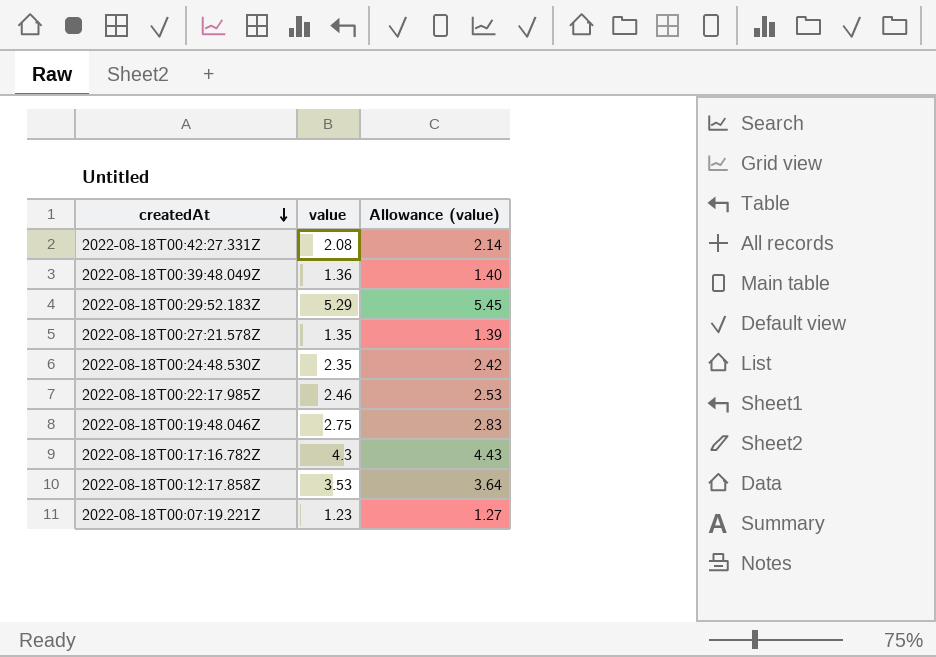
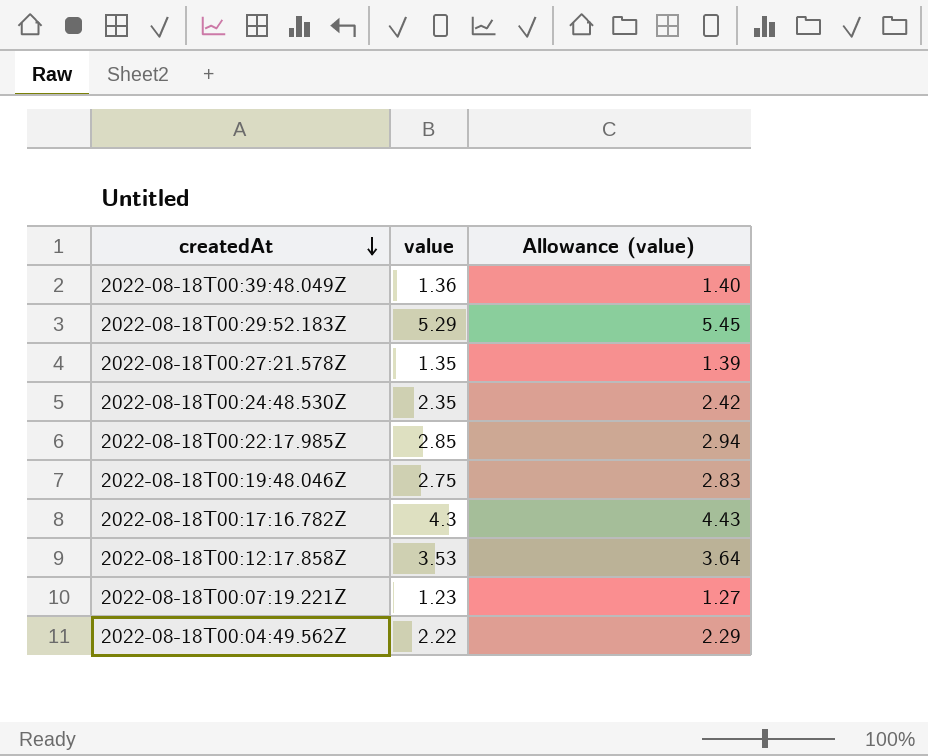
row 2022-08-18T00:42:27.331Z: 2.08 | 2.14 -> none
2022-08-18T00:22:17.985Z | value: 2.46 -> 2.85
2022-08-18T00:22:17.985Z | Allowance (value): 2.53 -> 2.94
row 2022-08-18T00:04:49.562Z: none -> 2.22 | 2.29

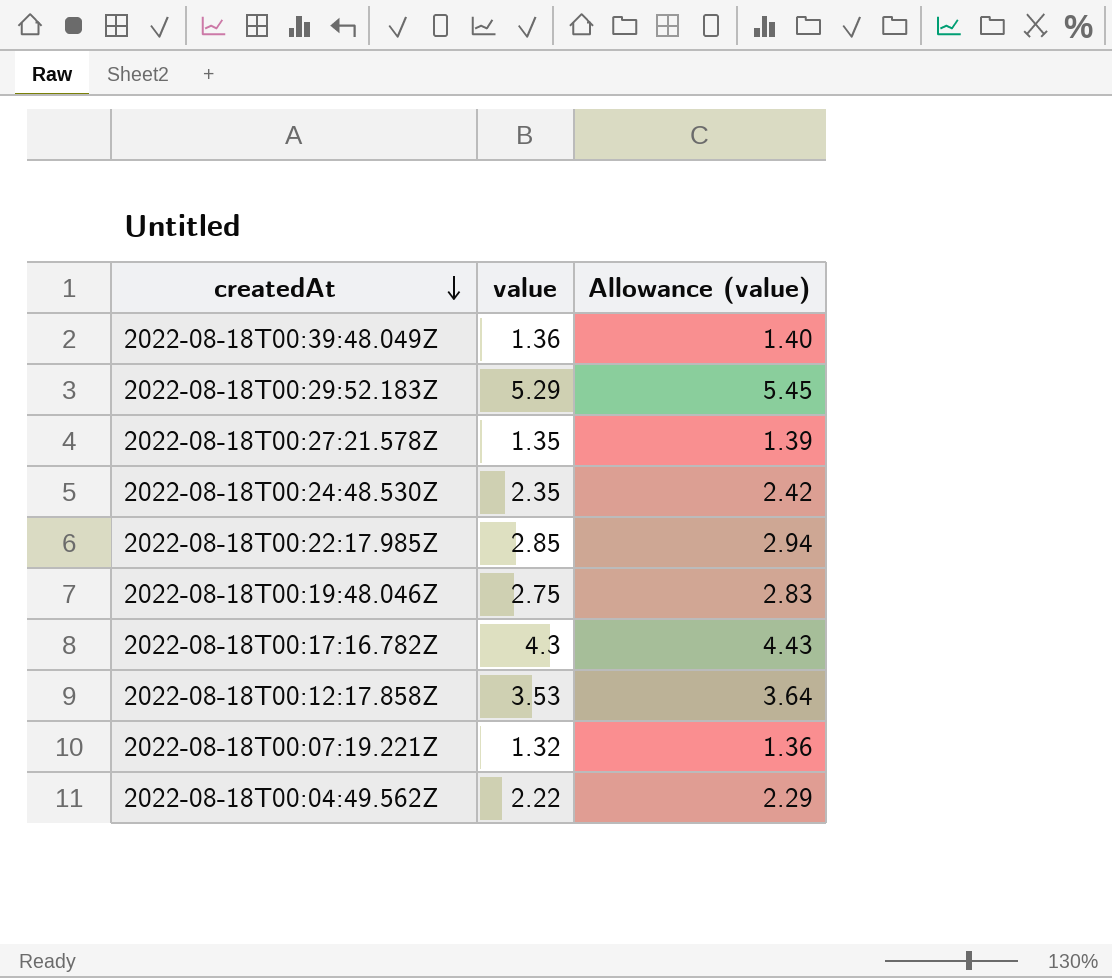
2022-08-18T00:07:19.221Z | value: 1.23 -> 1.32
2022-08-18T00:07:19.221Z | Allowance (value): 1.27 -> 1.36

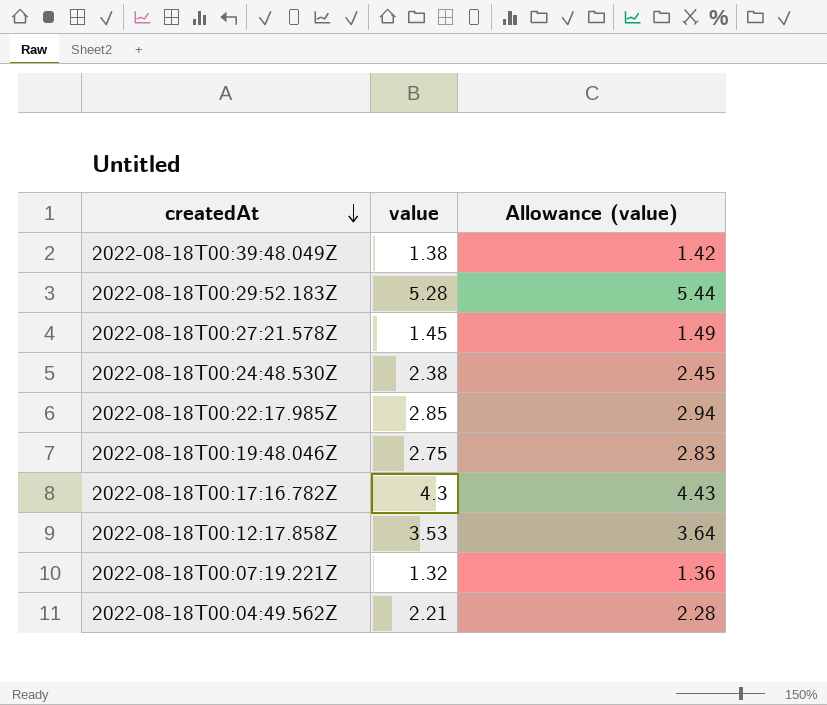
2022-08-18T00:39:48.049Z | value: 1.36 -> 1.38
2022-08-18T00:39:48.049Z | Allowance (value): 1.40 -> 1.42
2022-08-18T00:29:52.183Z | value: 5.29 -> 5.28
2022-08-18T00:29:52.183Z | Allowance (value): 5.45 -> 5.44
2022-08-18T00:27:21.578Z | value: 1.35 -> 1.45
2022-08-18T00:27:21.578Z | Allowance (value): 1.39 -> 1.49
2022-08-18T00:24:48.530Z | value: 2.35 -> 2.38
2022-08-18T00:24:48.530Z | Allowance (value): 2.42 -> 2.45
2022-08-18T00:04:49.562Z | value: 2.22 -> 2.21
2022-08-18T00:04:49.562Z | Allowance (value): 2.29 -> 2.28

